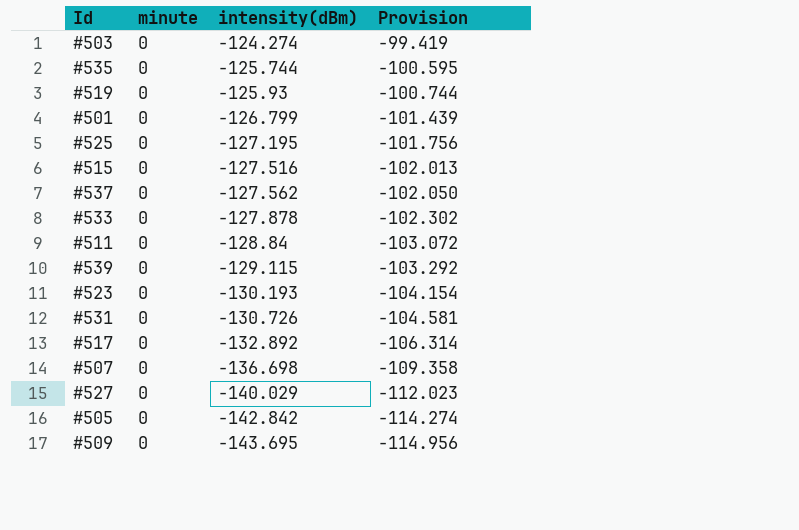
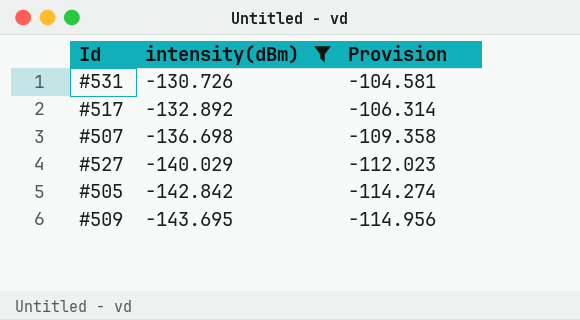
filter: none -> intensity(dBm) <= -130.726
column minute | position: 2 -> none

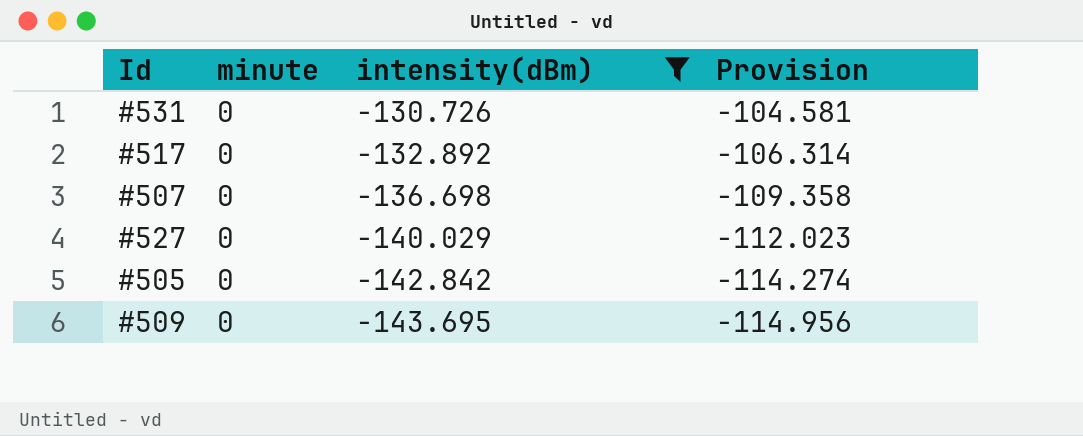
column minute | position: none -> 2

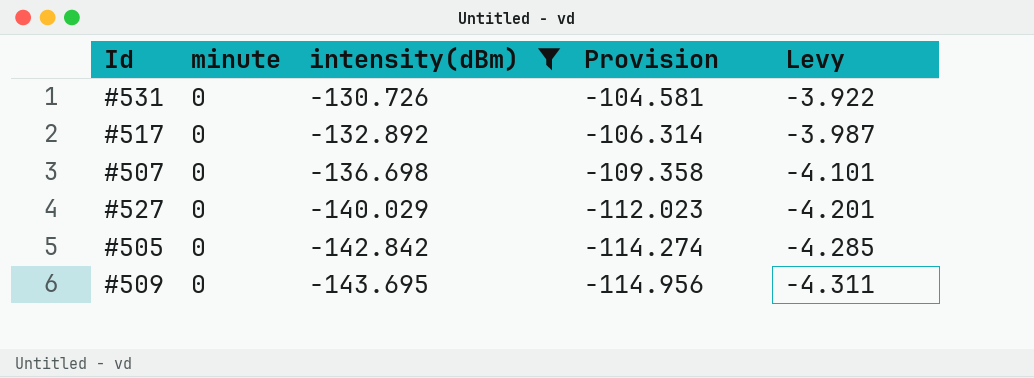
column Levy | formula: none -> [intensity(dBm)] * 0.03

